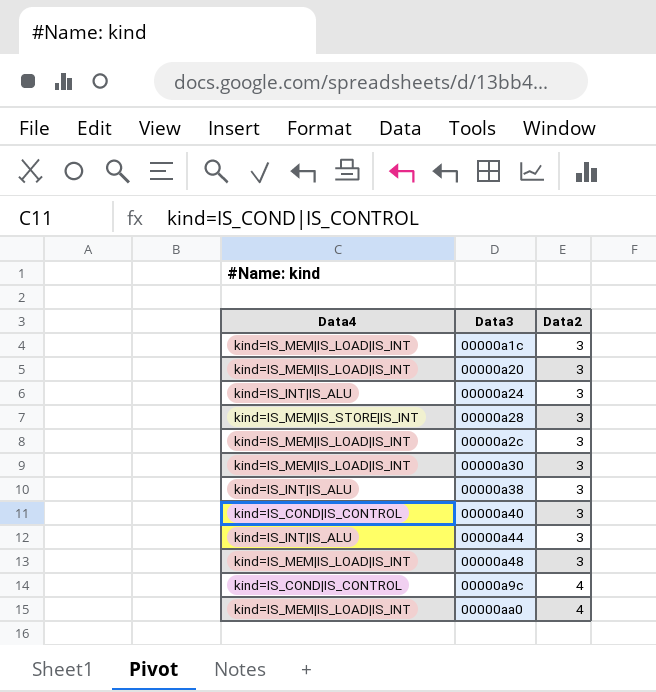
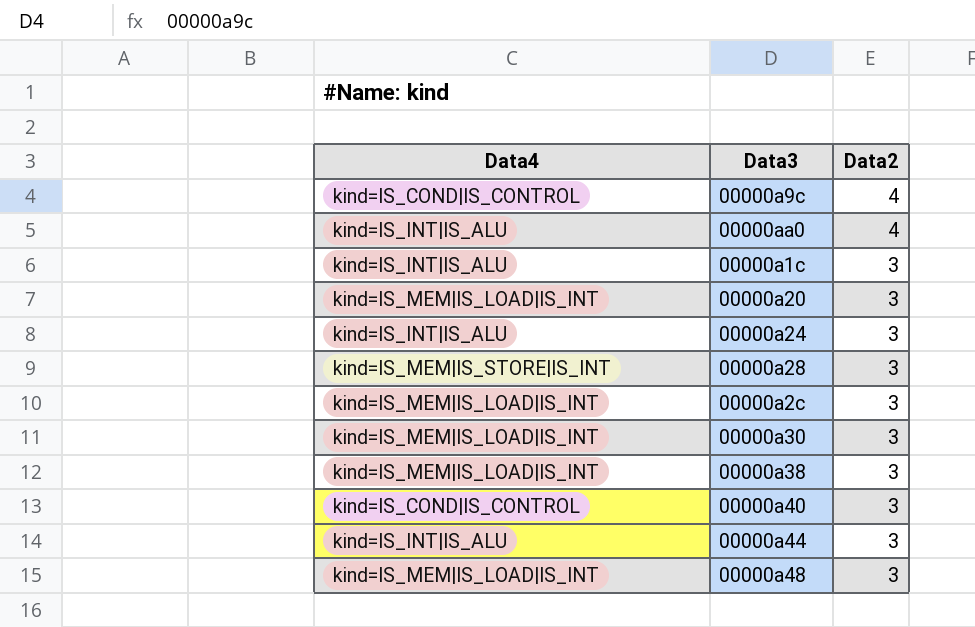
row order: Data2 ascending -> Data2 descending
00000aa0 | Data4: kind=IS_MEM|IS_LOAD|IS_INT -> kind=IS_INT|IS_ALU
00000a1c | Data4: kind=IS_MEM|IS_LOAD|IS_INT -> kind=IS_INT|IS_ALU
00000a38 | Data4: kind=IS_INT|IS_ALU -> kind=IS_MEM|IS_LOAD|IS_INT

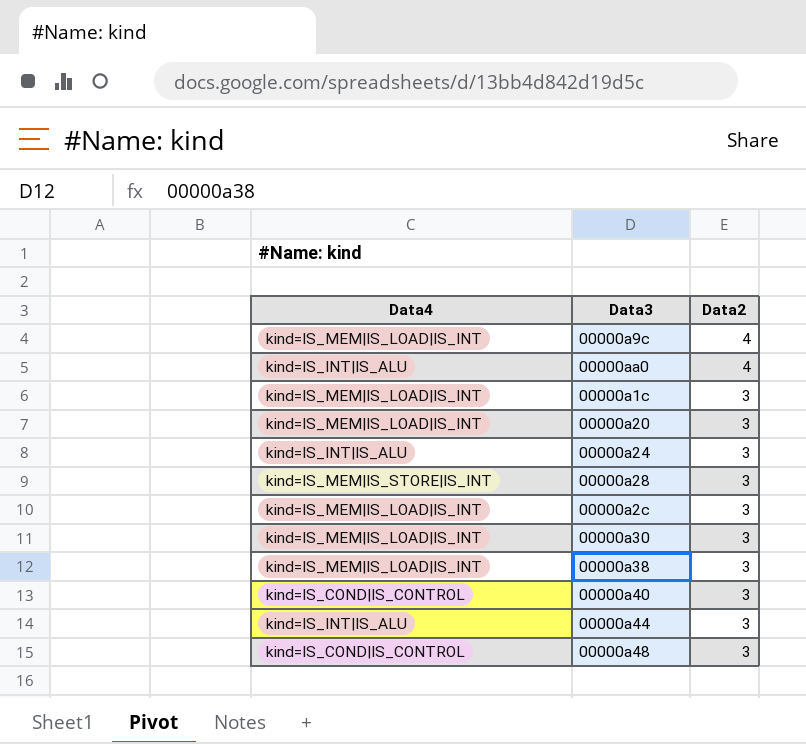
00000a9c | Data4: kind=IS_COND|IS_CONTROL -> kind=IS_MEM|IS_LOAD|IS_INT
00000a1c | Data4: kind=IS_INT|IS_ALU -> kind=IS_MEM|IS_LOAD|IS_INT
00000a48 | Data4: kind=IS_MEM|IS_LOAD|IS_INT -> kind=IS_COND|IS_CONTROL

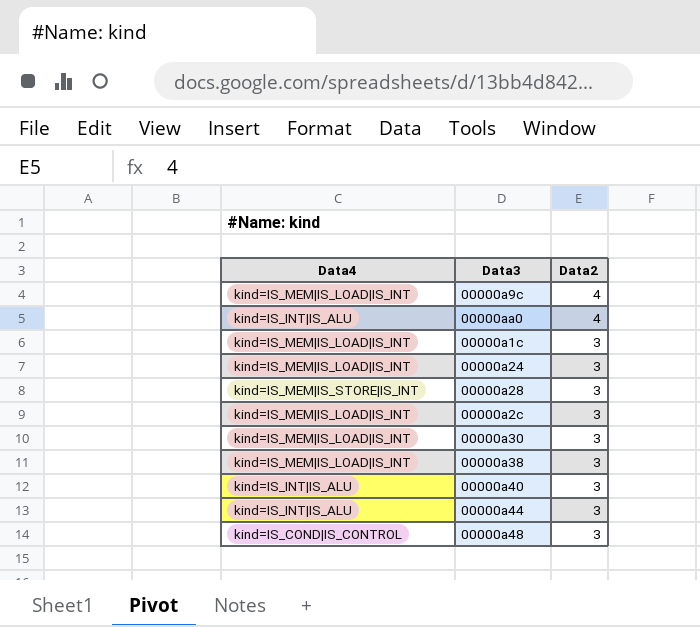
row 00000a20: kind=IS_MEM|IS_LOAD|IS_INT | 3 -> none
00000a24 | Data4: kind=IS_INT|IS_ALU -> kind=IS_MEM|IS_LOAD|IS_INT
00000a40 | Data4: kind=IS_COND|IS_CONTROL -> kind=IS_INT|IS_ALU

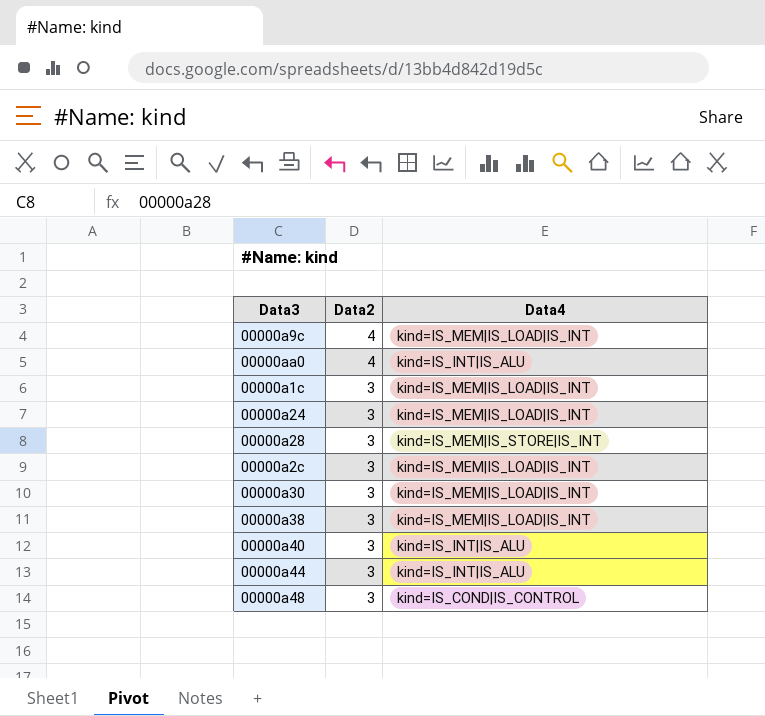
column Data4 | position: 1 -> 3

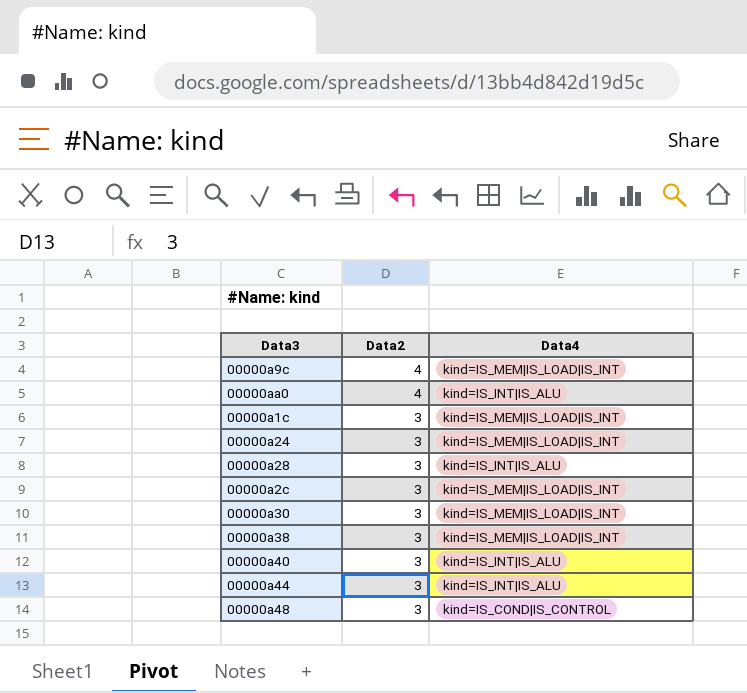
00000a28 | Data4: kind=IS_MEM|IS_STORE|IS_INT -> kind=IS_INT|IS_ALU

